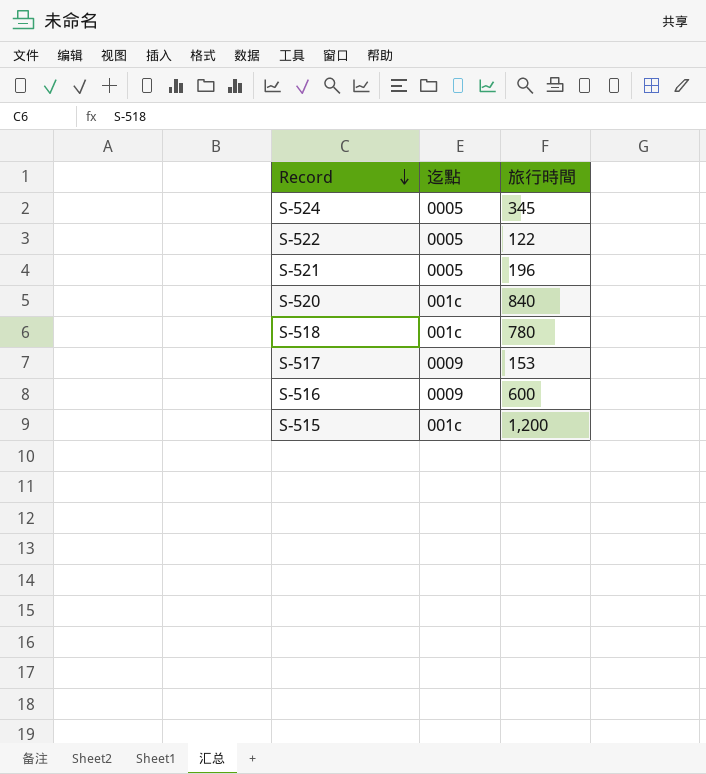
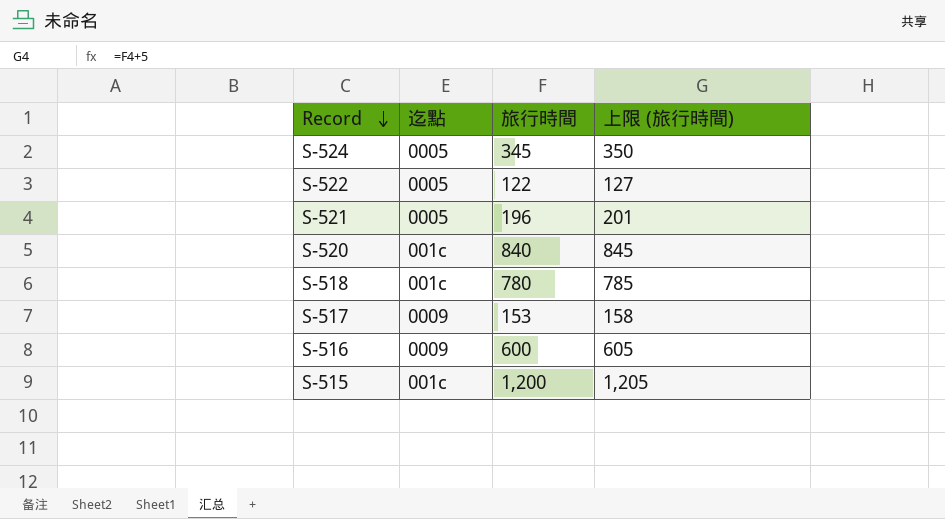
column 上限 (旅行時間) | formula: none -> [旅行時間] + 5

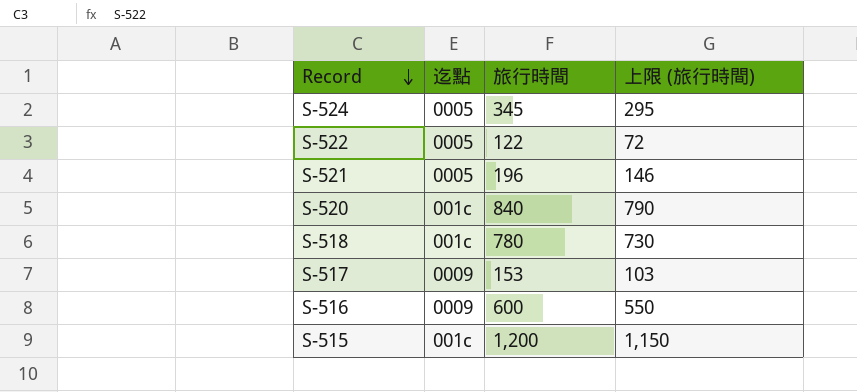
column 上限 (旅行時間) | formula: [旅行時間] + 5 -> [旅行時間] - 50

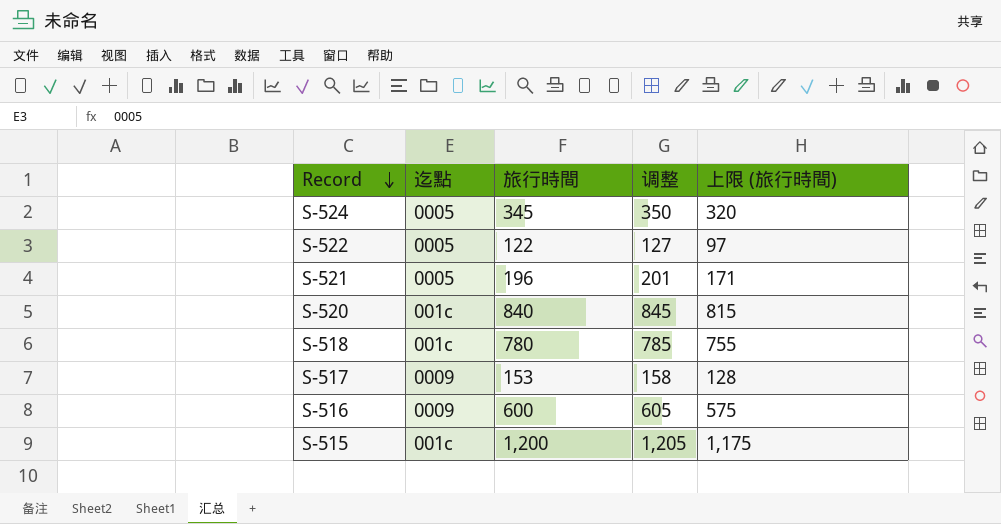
column 调整 | formula: none -> [旅行時間] + 5
column 上限 (旅行時間) | formula: [旅行時間] - 50 -> [旅行時間] - 25

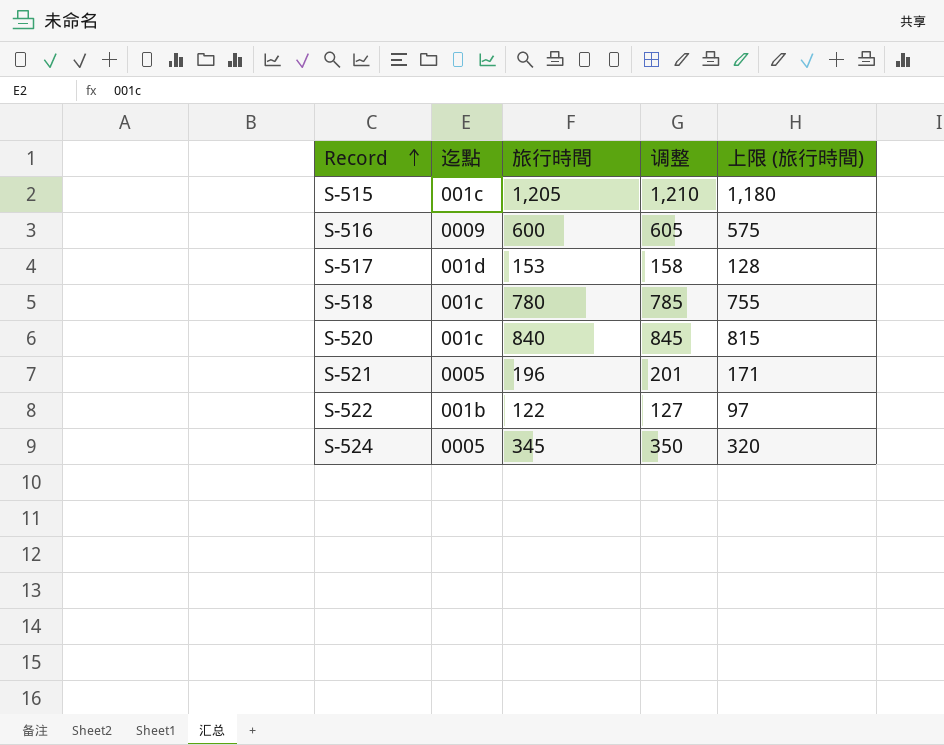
row order: Record descending -> Record ascending
S-515 | 旅行時間: 1,200 -> 1,205
S-515 | 调整: 1,205 -> 1,210
S-515 | 上限 (旅行時間): 1,175 -> 1,180
S-517 | 迄點: 0009 -> 001d
S-522 | 迄點: 0005 -> 001b

